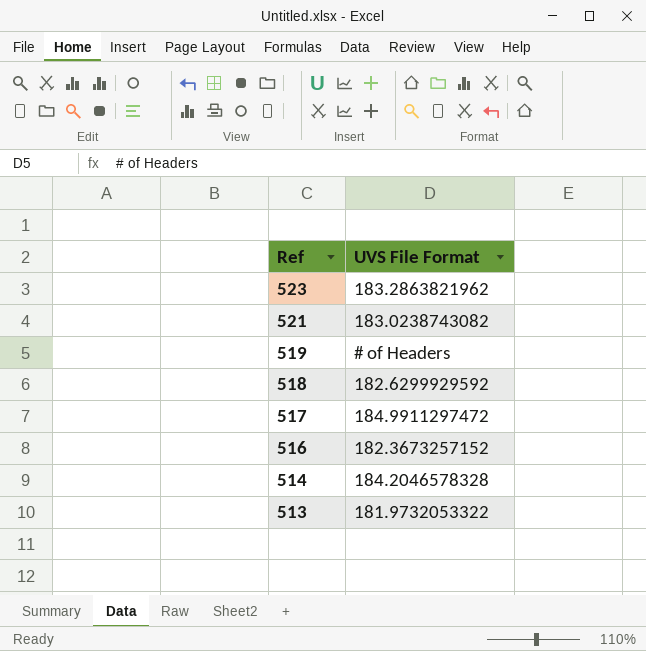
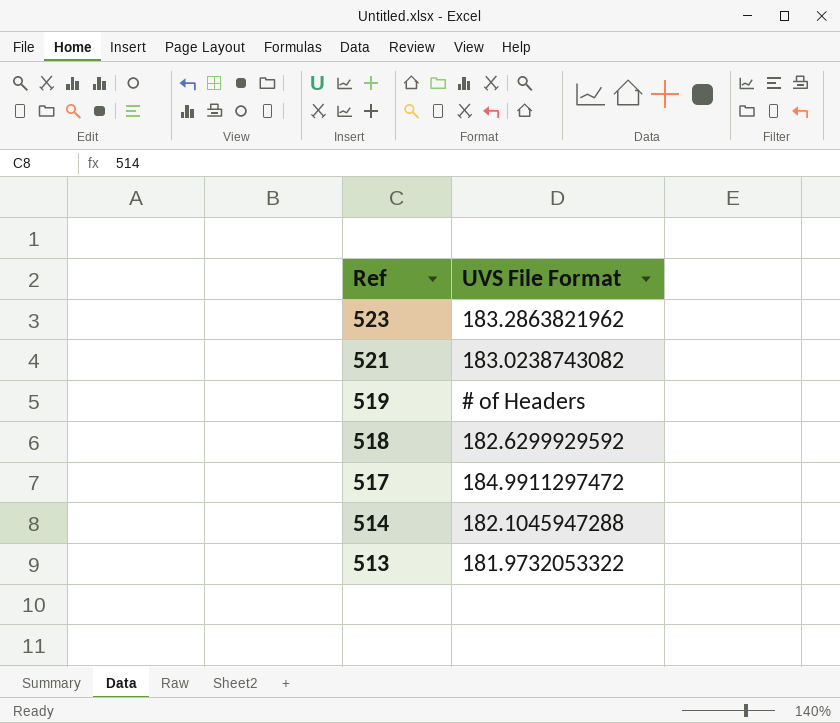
row 516: 182.3673257152 -> none
514 | UVS File Format: 184.2046578328 -> 182.1045947288

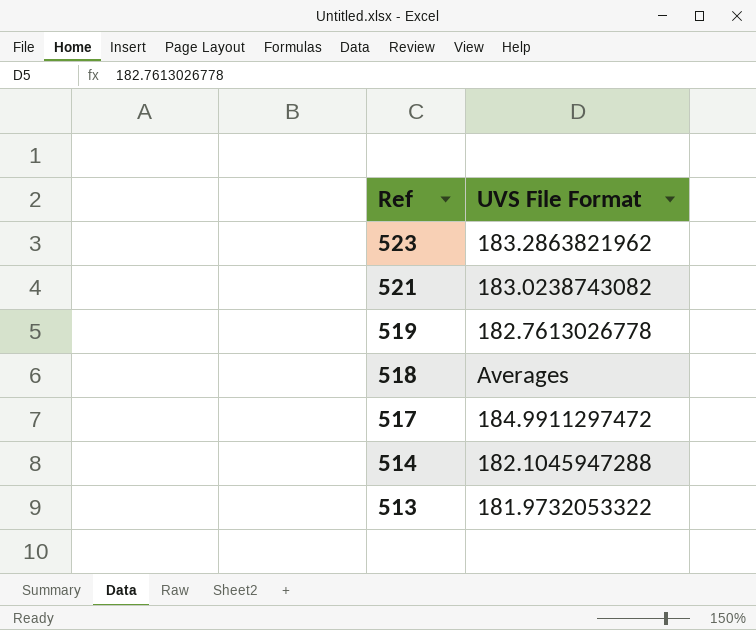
519 | UVS File Format: # of Headers -> 182.7613026778
518 | UVS File Format: 182.6299929592 -> Averages

